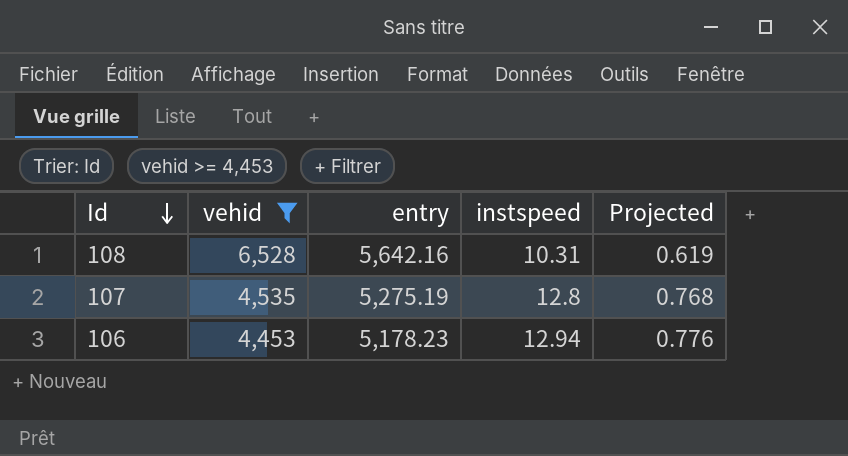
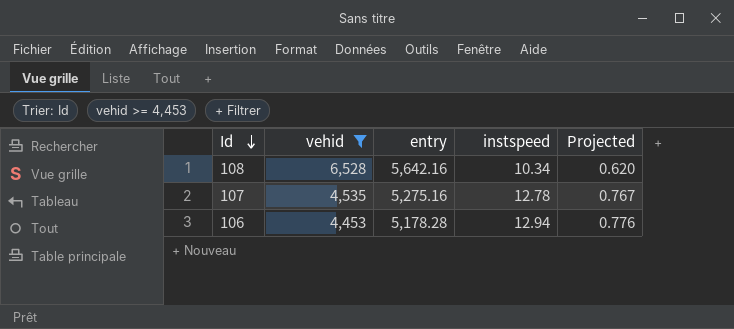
108 | instspeed: 10.31 -> 10.34
108 | Projected: 0.619 -> 0.620
107 | entry: 5,275.19 -> 5,275.16
107 | instspeed: 12.8 -> 12.78
107 | Projected: 0.768 -> 0.767
106 | entry: 5,178.23 -> 5,178.28

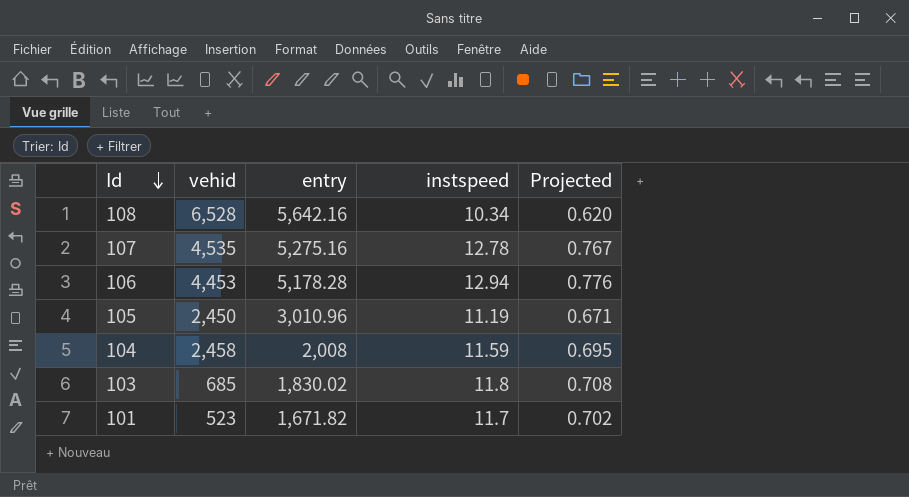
filter: vehid >= 4,453 -> none

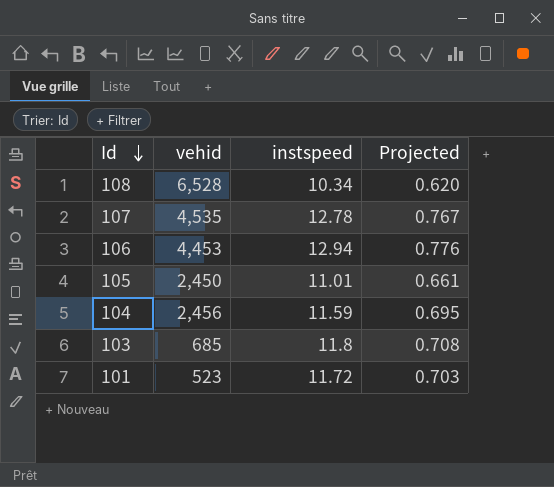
column entry | position: 3 -> none
105 | instspeed: 11.19 -> 11.01
105 | Projected: 0.671 -> 0.661
104 | vehid: 2,458 -> 2,456
101 | instspeed: 11.7 -> 11.72
101 | Projected: 0.702 -> 0.703

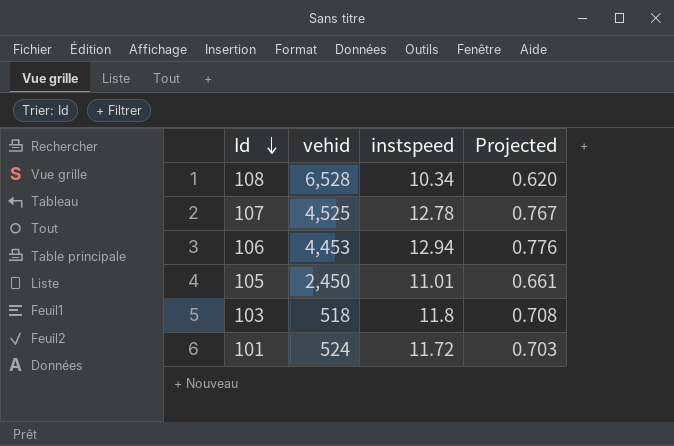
row 104: 2,456 | 11.59 | 0.695 -> none
107 | vehid: 4,535 -> 4,525
103 | vehid: 685 -> 518
101 | vehid: 523 -> 524

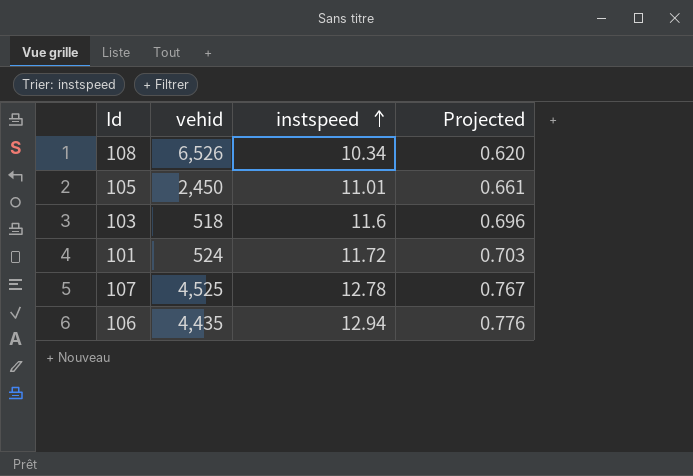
row order: Id descending -> instspeed ascending
108 | vehid: 6,528 -> 6,526
103 | instspeed: 11.8 -> 11.6
103 | Projected: 0.708 -> 0.696
106 | vehid: 4,453 -> 4,435

